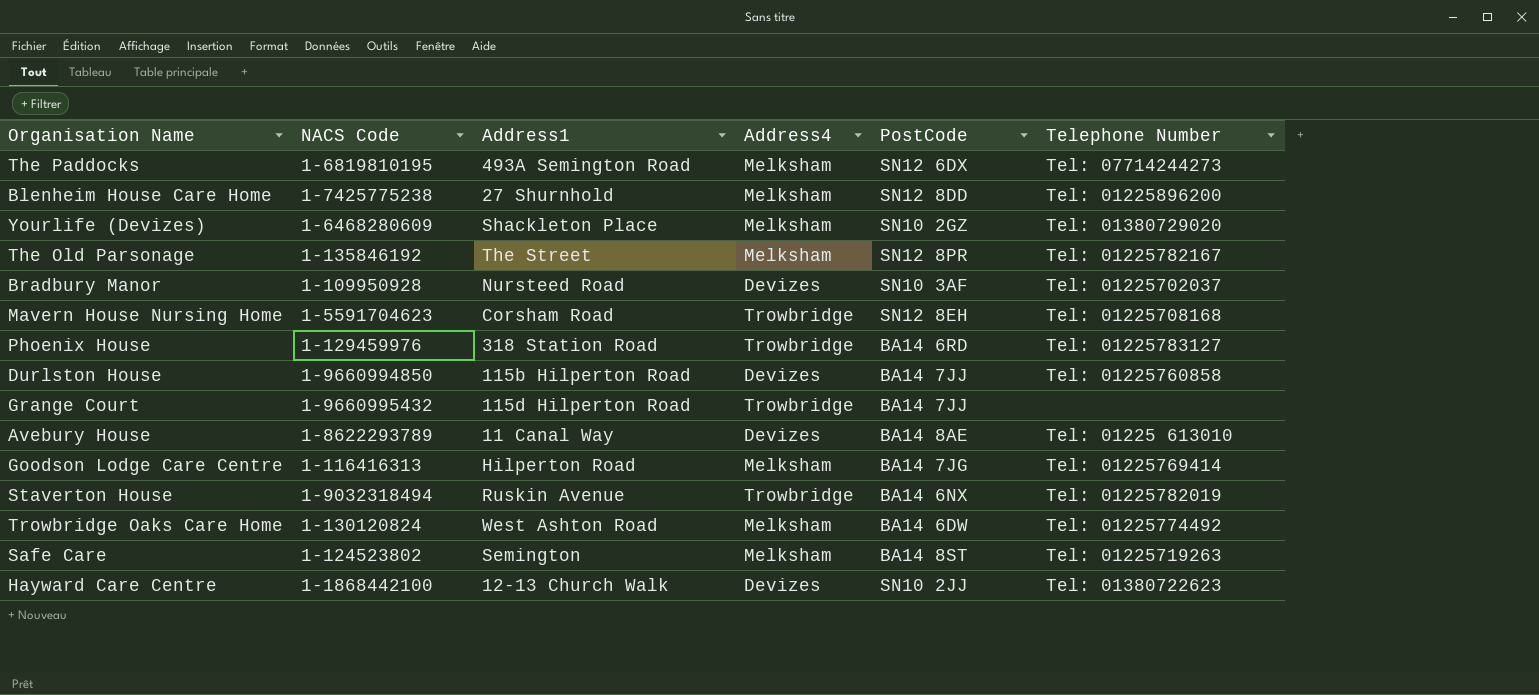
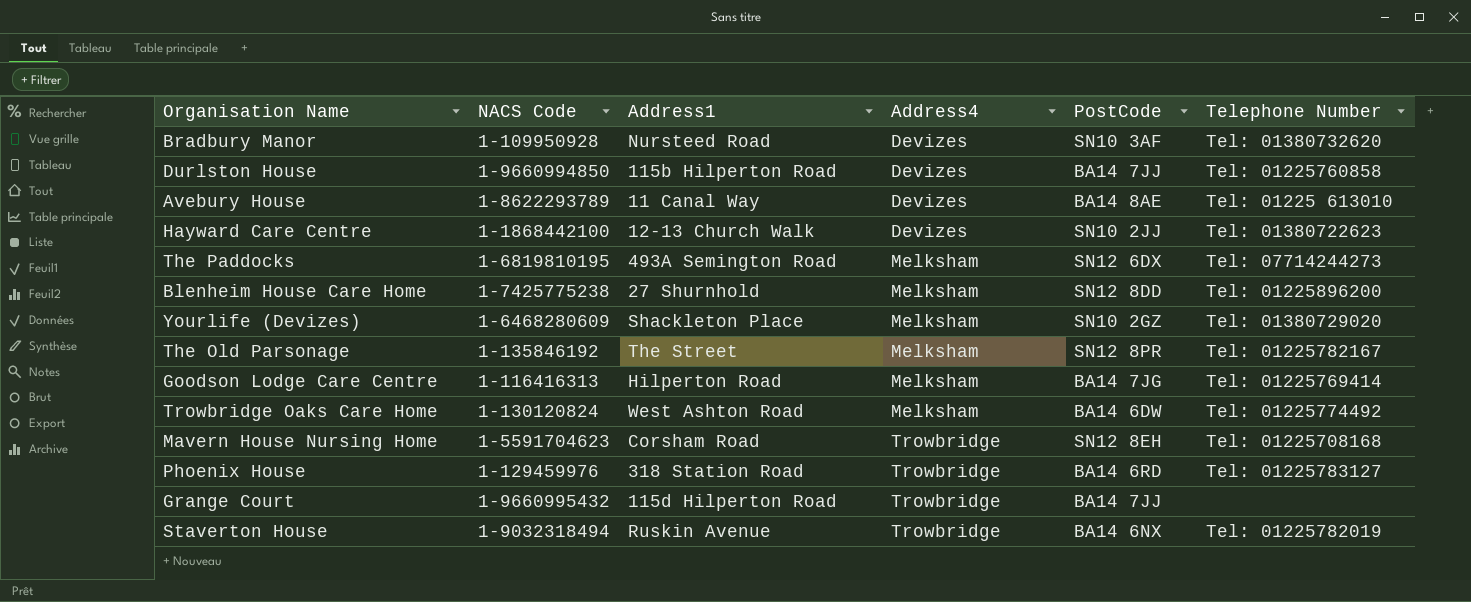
row order: none -> Address4 ascending
row Safe Care: 1-124523802 | Semington | Melksham | BA14 8ST | Tel: 01225719263 -> none
Bradbury Manor | Telephone Number: Tel: 01225702037 -> Tel: 01380732620

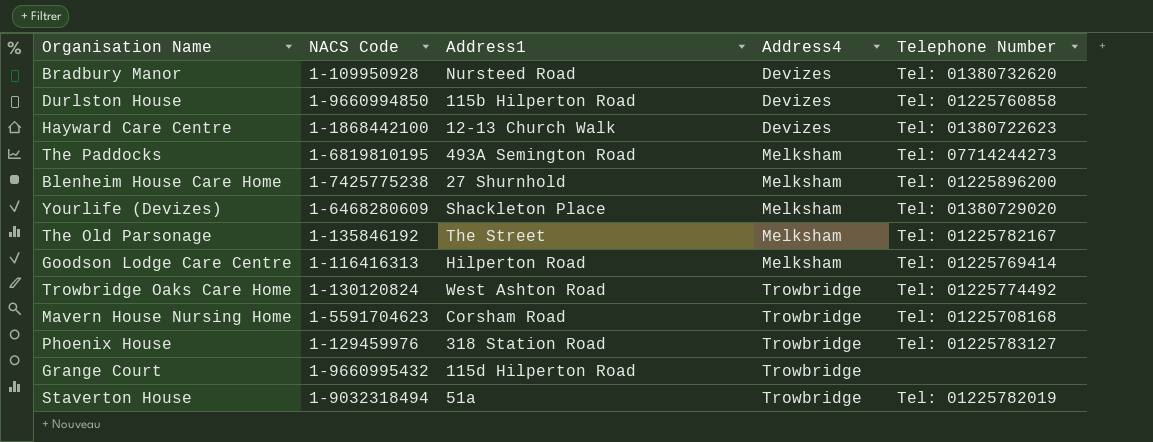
column PostCode | position: 5 -> none
row Avebury House: 1-8622293789 | 11 Canal Way | Devizes | BA14 8AE | Tel: 01225 613010 -> none
Trowbridge Oaks Care Home | Address4: Melksham -> Trowbridge
Staverton House | Address1: Ruskin Avenue -> 51a

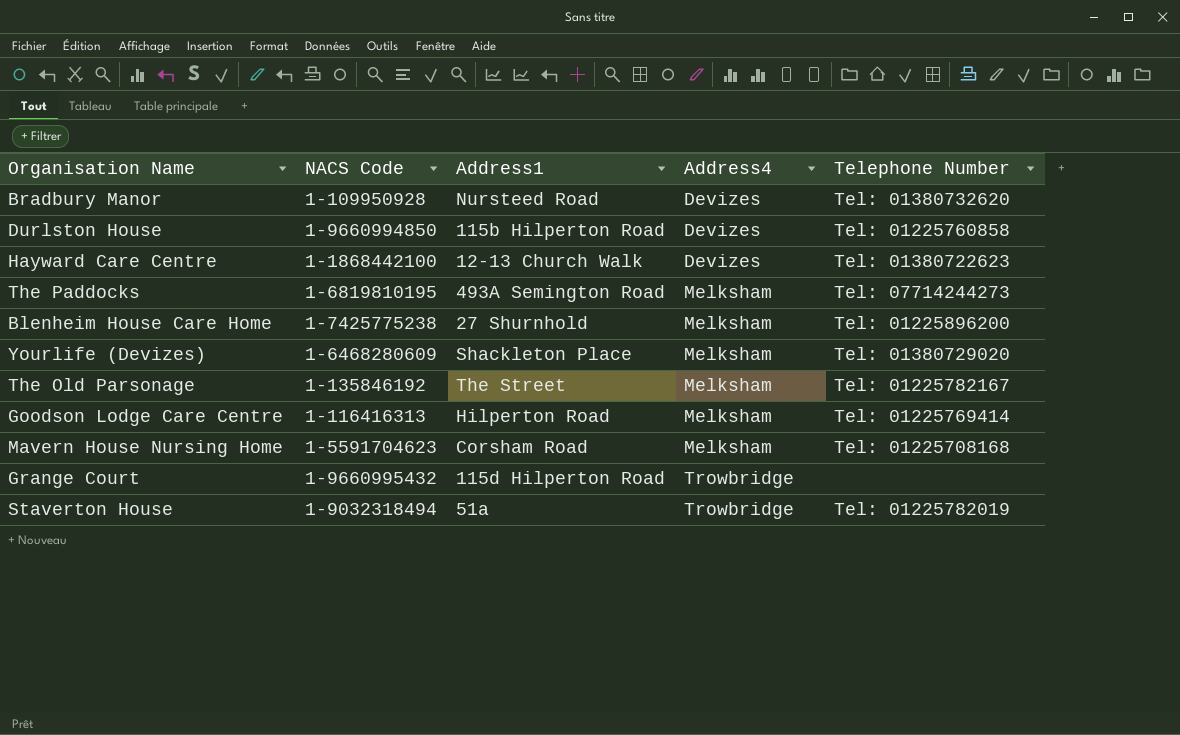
row Trowbridge Oaks Care Home: 1-130120824 | West Ashton Road | Trowbridge | Tel: 01225774492 -> none
row Phoenix House: 1-129459976 | 318 Station Road | Trowbridge | Tel: 01225783127 -> none
Mavern House Nursing Home | Address4: Trowbridge -> Melksham

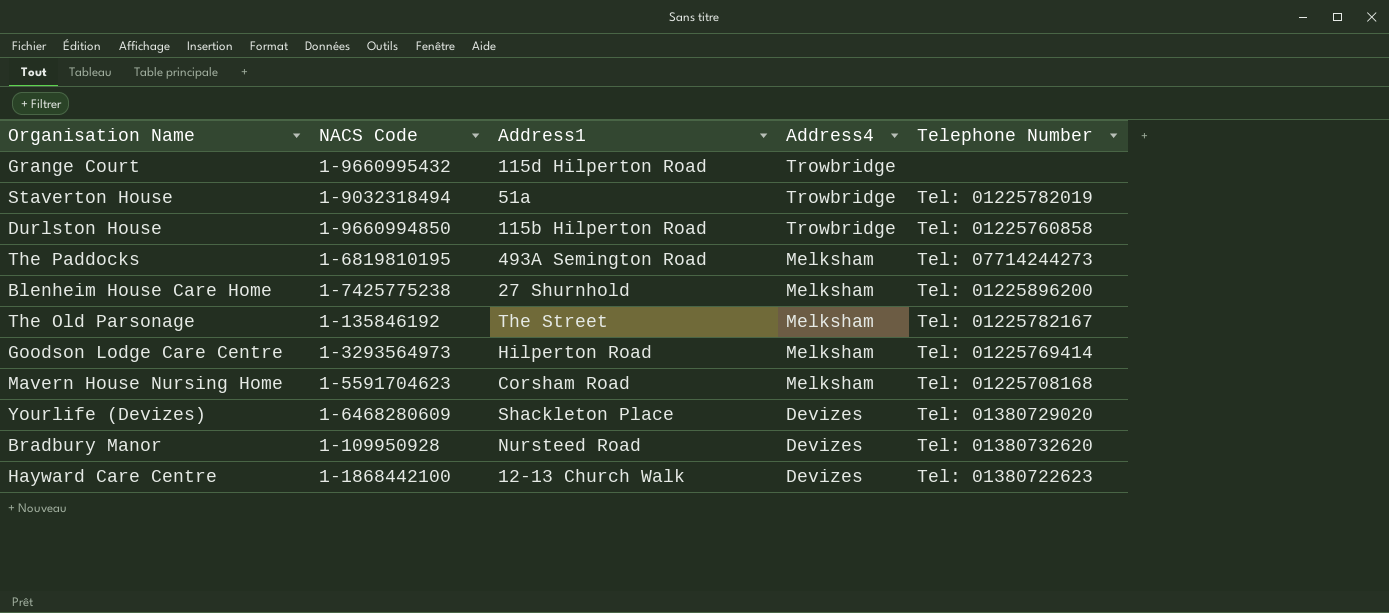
row order: Address4 ascending -> Address4 descending
Durlston House | Address4: Devizes -> Trowbridge
Goodson Lodge Care Centre | NACS Code: 1-116416313 -> 1-3293564973
Yourlife (Devizes) | Address4: Melksham -> Devizes

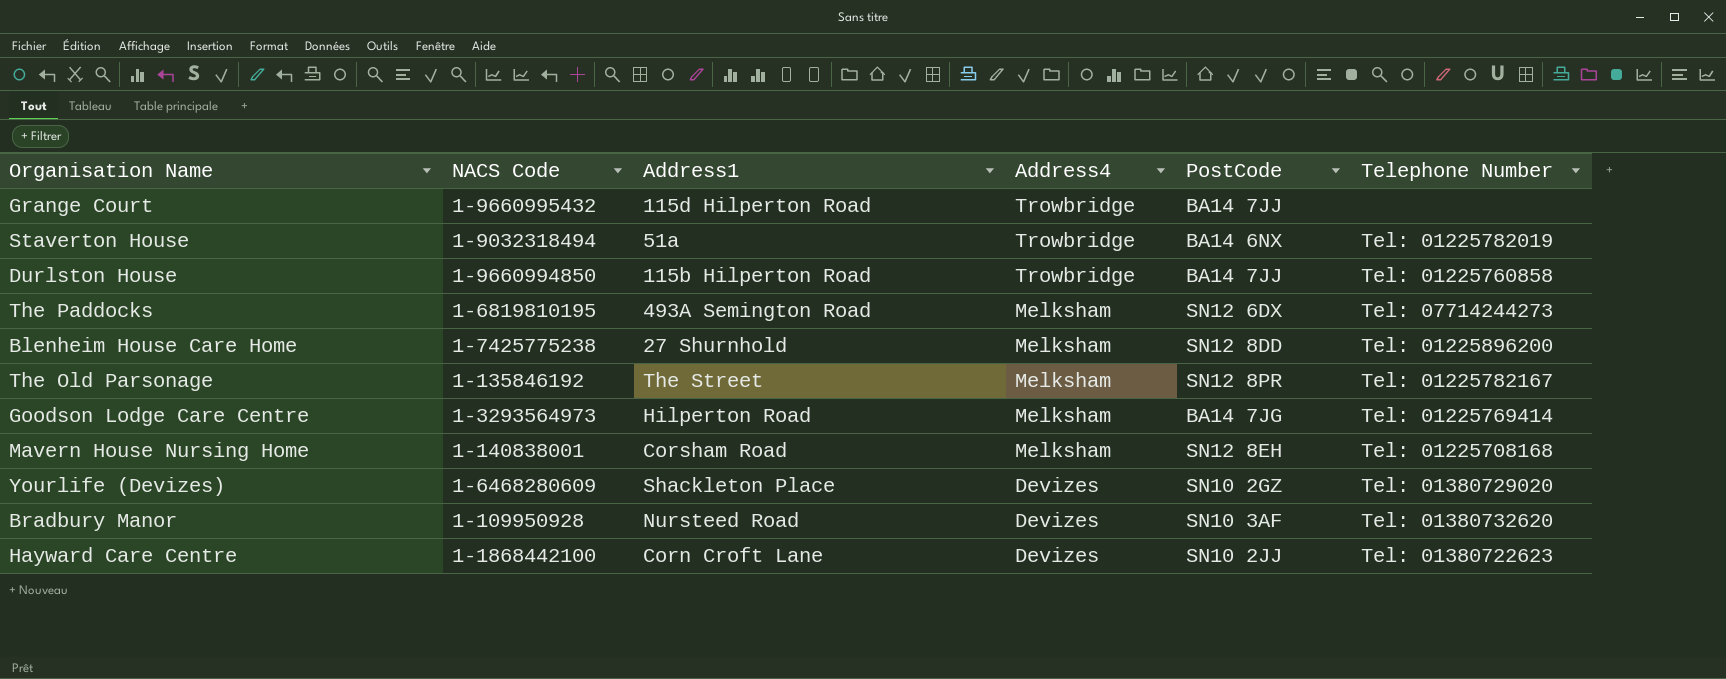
column PostCode | position: none -> 5
Mavern House Nursing Home | NACS Code: 1-5591704623 -> 1-140838001
Hayward Care Centre | Address1: 12-13 Church Walk -> Corn Croft Lane

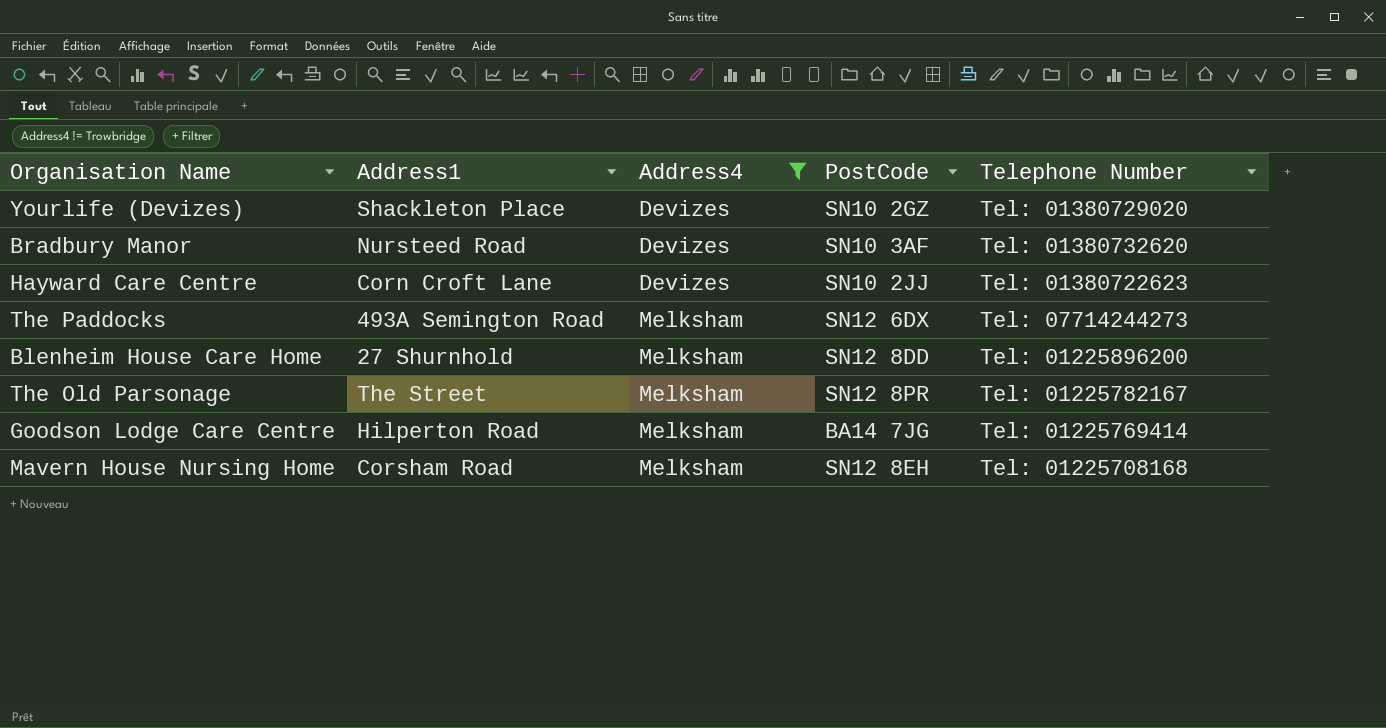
filter: none -> Address4 != Trowbridge
row order: Address4 descending -> Address4 ascending
column NACS Code | position: 2 -> none

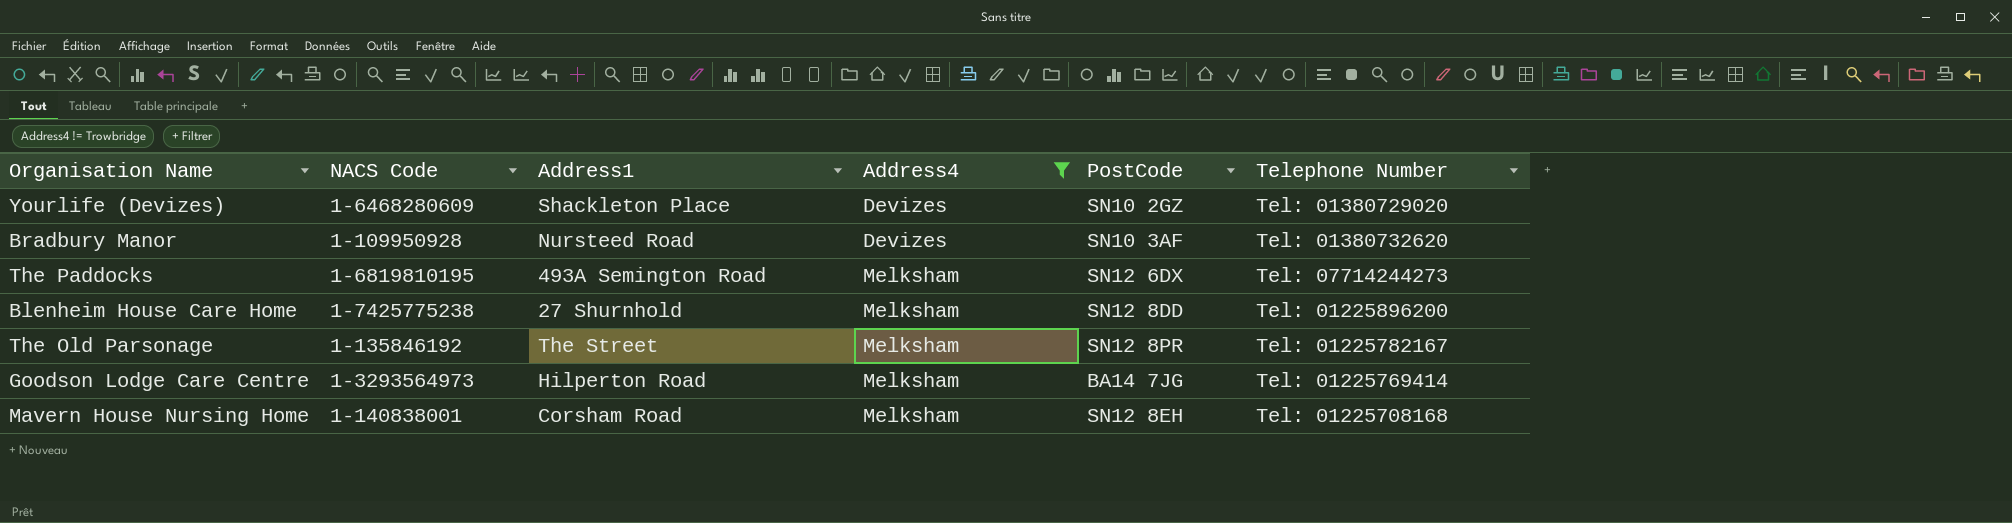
column NACS Code | position: none -> 2
row Hayward Care Centre: Corn Croft Lane | Devizes | SN10 2JJ | Tel: 01380722623 -> none

